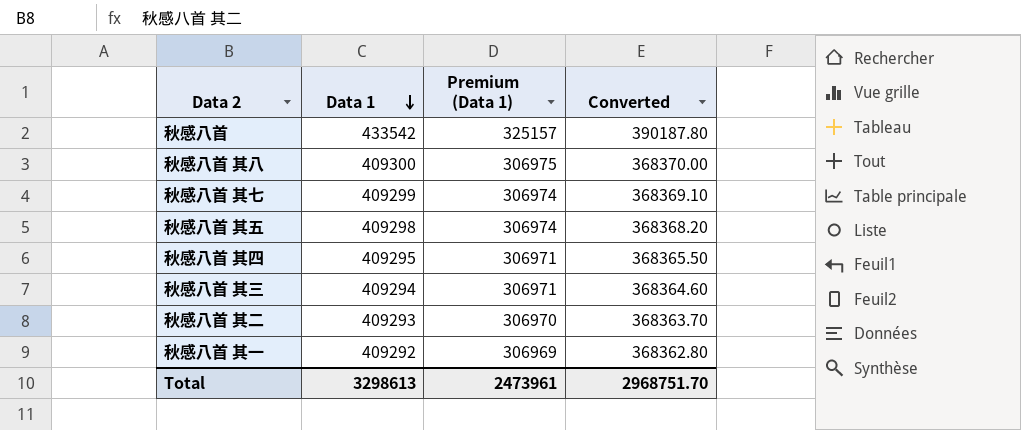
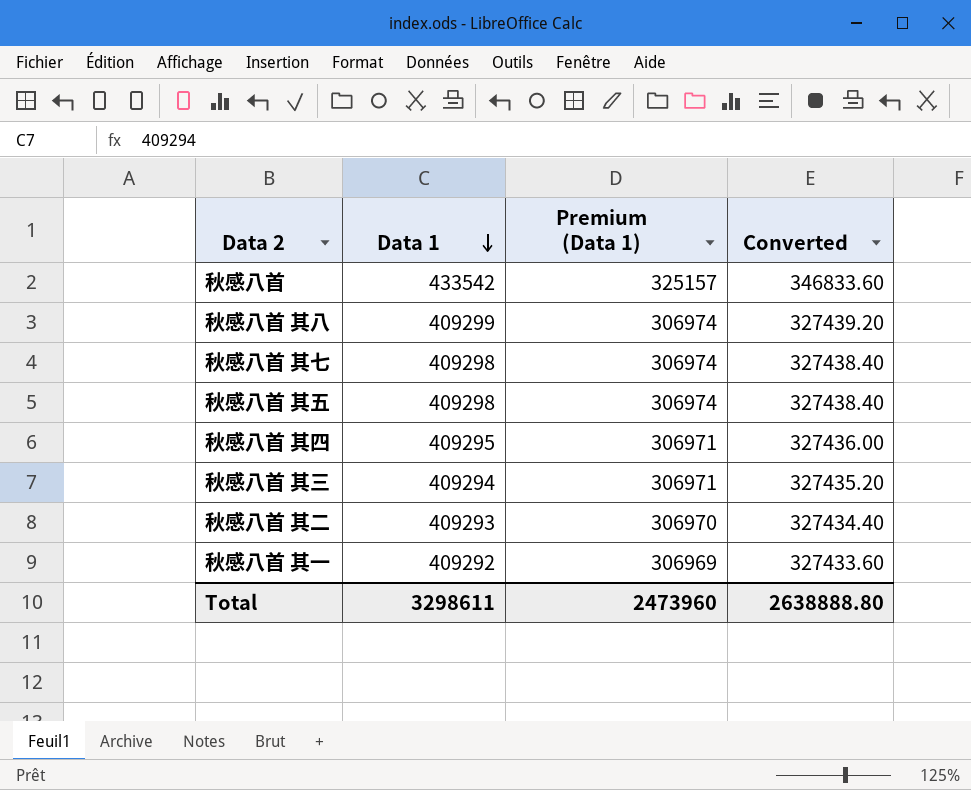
column Converted | formula: [Data 1] * 0.9 -> [Data 1] * 0.8
秋感八首 其八 | Data 1: 409300 -> 409299
秋感八首 其八 | Premium (Data 1): 306975 -> 306974
秋感八首 其七 | Data 1: 409299 -> 409298
Total | Data 1: 3298613 -> 3298611
Total | Premium (Data 1): 2473961 -> 2473960
Total | Converted: 2968751.70 -> 2638888.80

